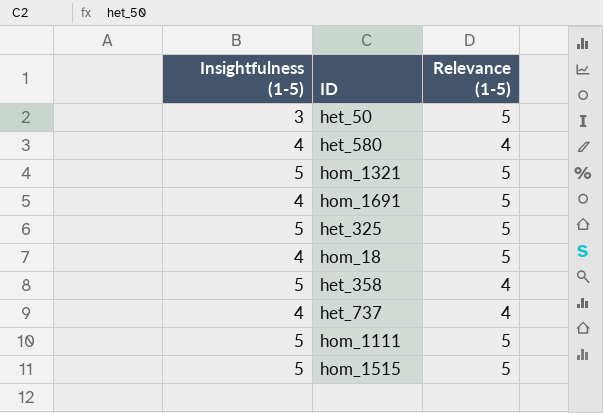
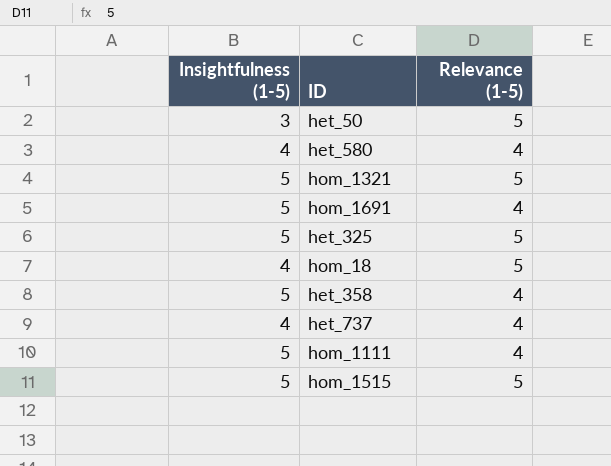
hom_1691 | Insightfulness (1-5): 4 -> 5
hom_1691 | Relevance (1-5): 5 -> 4
hom_1111 | Relevance (1-5): 5 -> 4

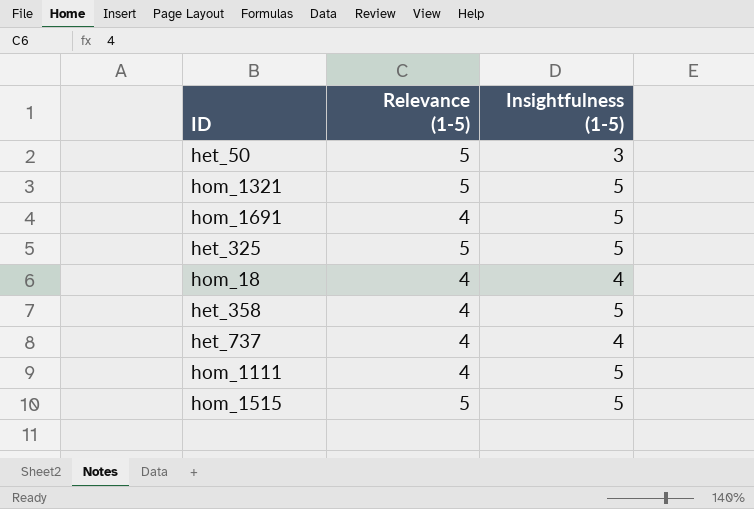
column Insightfulness (1-5) | position: 1 -> 3
row het_580: 4 | 4 -> none
hom_18 | Relevance (1-5): 5 -> 4

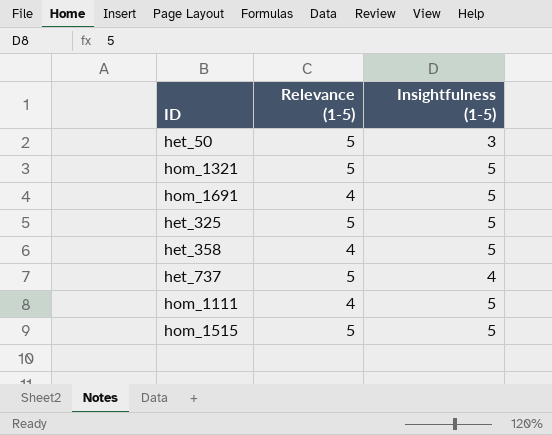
row hom_18: 4 | 4 -> none
het_737 | Relevance (1-5): 4 -> 5

